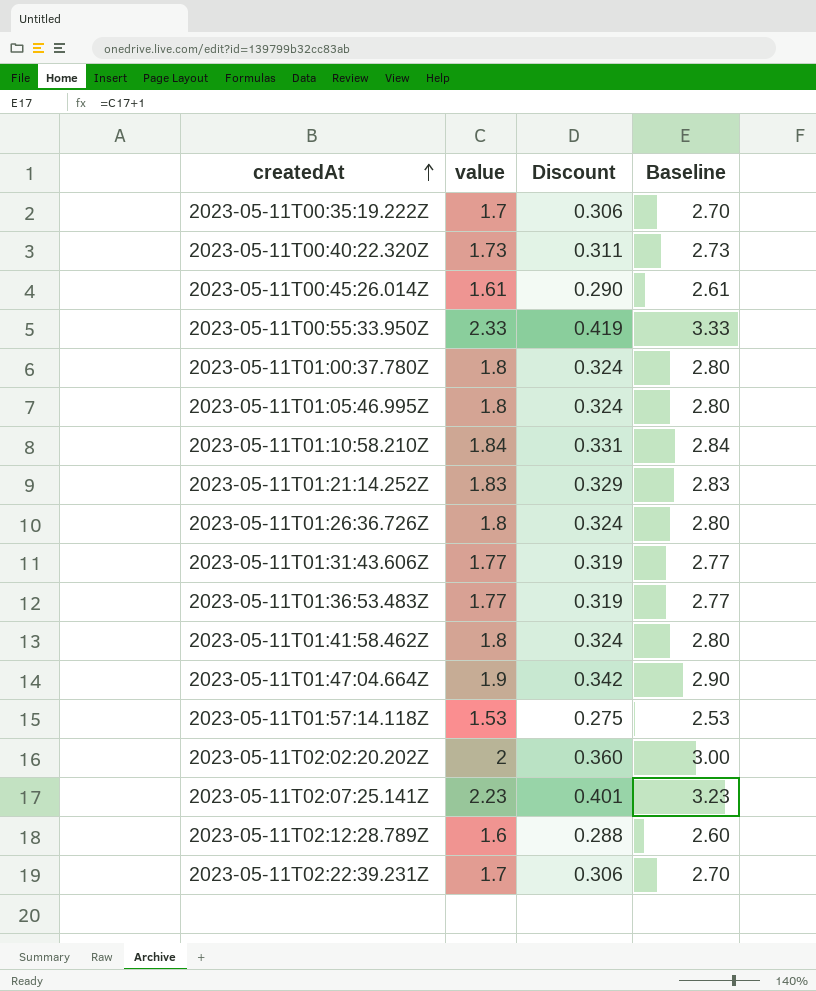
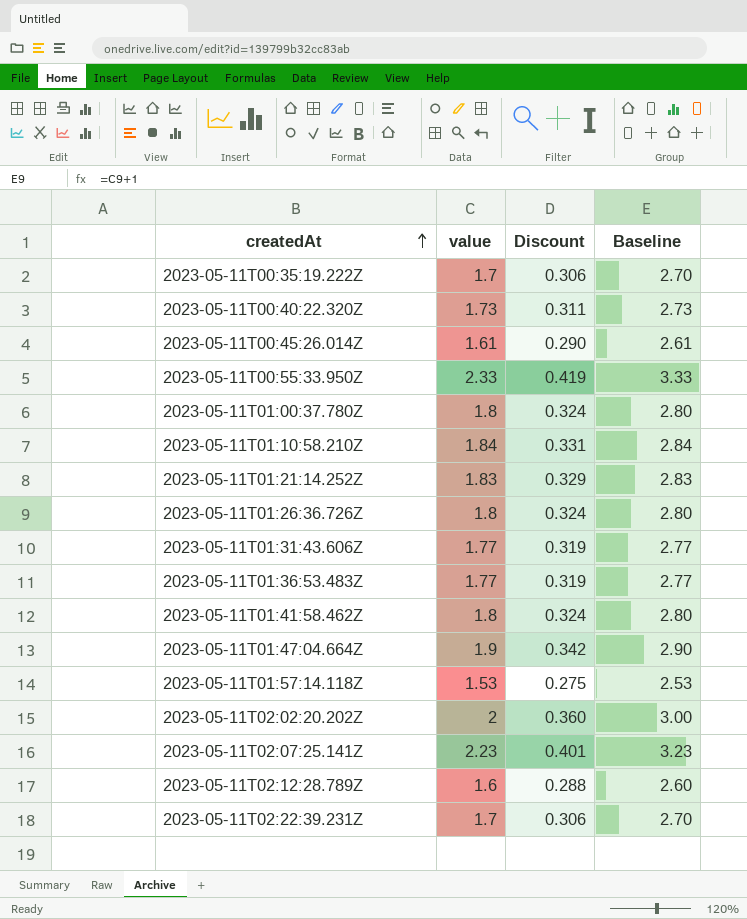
row 2023-05-11T01:05:46.995Z: 1.8 | 0.324 | 2.80 -> none

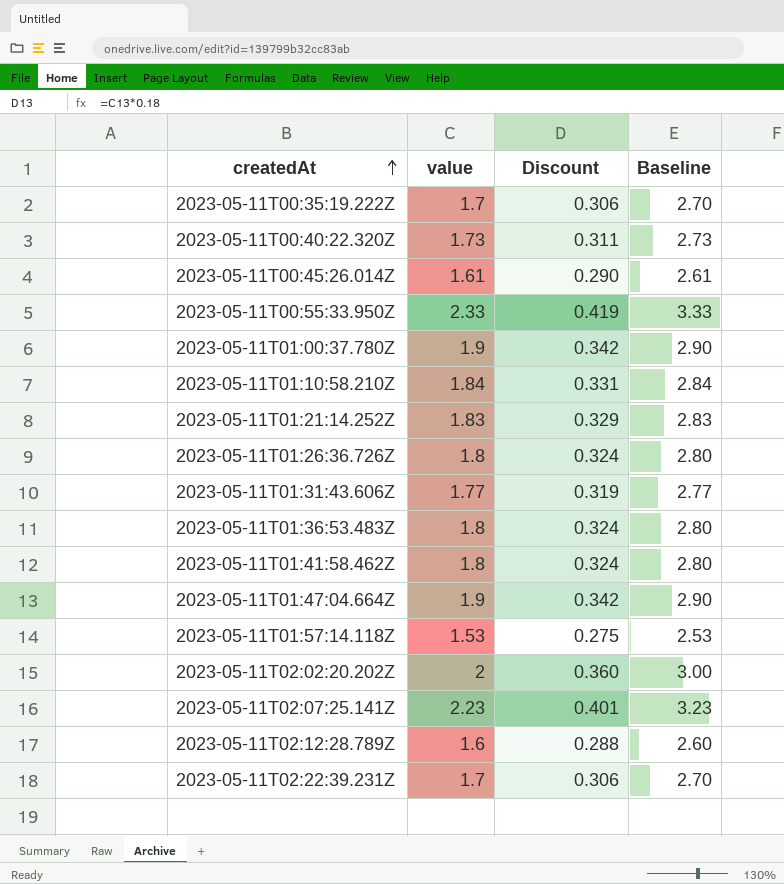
2023-05-11T01:00:37.780Z | value: 1.8 -> 1.9
2023-05-11T01:00:37.780Z | Discount: 0.324 -> 0.342
2023-05-11T01:00:37.780Z | Baseline: 2.80 -> 2.90
2023-05-11T01:36:53.483Z | value: 1.77 -> 1.8
2023-05-11T01:36:53.483Z | Discount: 0.319 -> 0.324
2023-05-11T01:36:53.483Z | Baseline: 2.77 -> 2.80

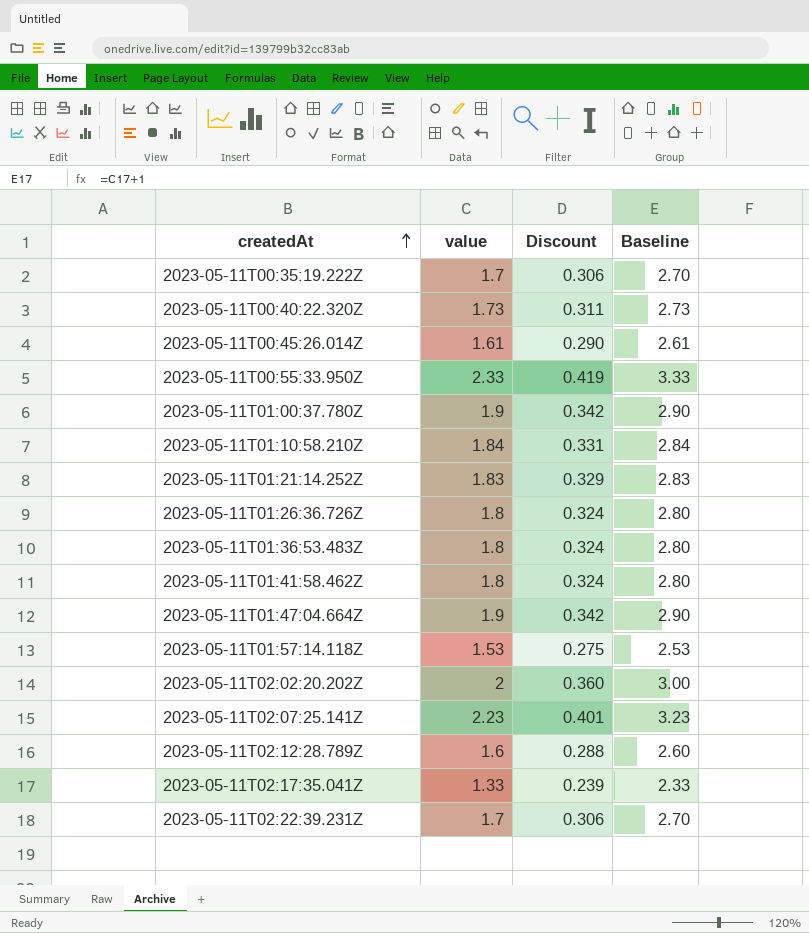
row 2023-05-11T01:31:43.606Z: 1.77 | 0.319 | 2.77 -> none
row 2023-05-11T02:17:35.041Z: none -> 1.33 | 0.239 | 2.33

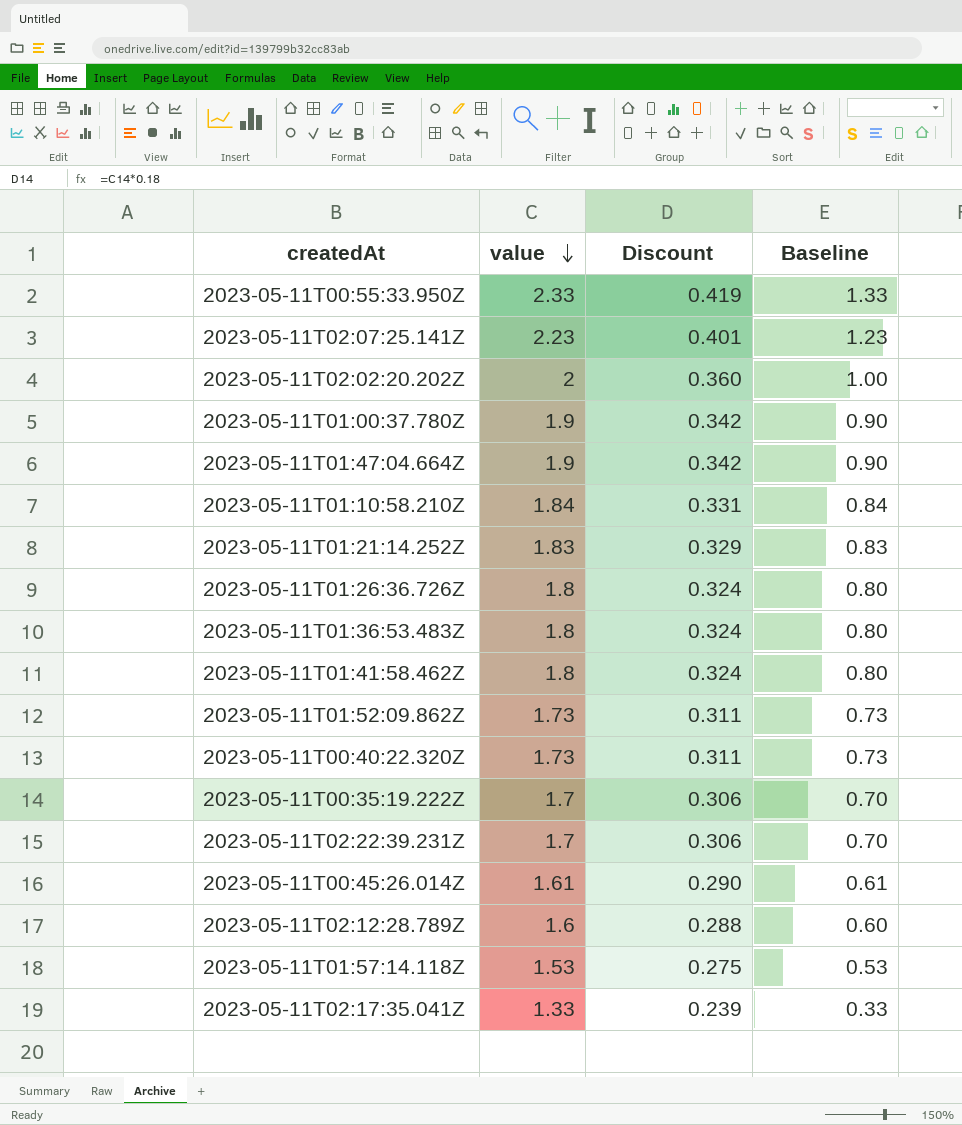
row order: createdAt ascending -> value descending
column Baseline | formula: [value] + 1 -> [value] - 1
row 2023-05-11T01:52:09.862Z: none -> 1.73 | 0.311 | 0.73

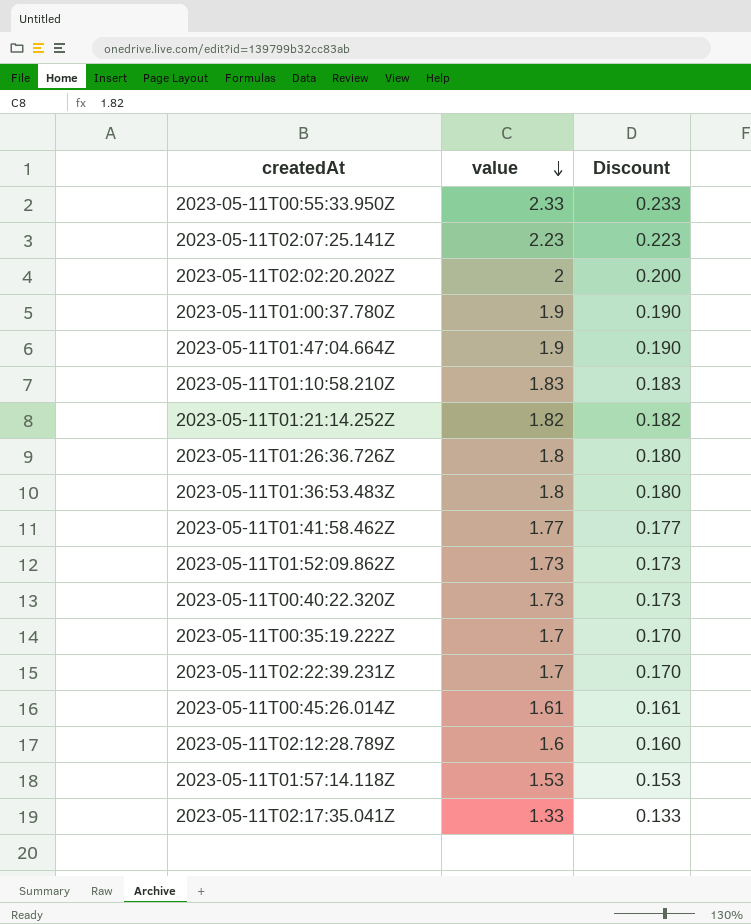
column Baseline | formula: [value] - 1 -> none
column Discount | formula: [value] * 0.18 -> [value] * 0.1
2023-05-11T01:10:58.210Z | value: 1.84 -> 1.83
2023-05-11T01:21:14.252Z | value: 1.83 -> 1.82
2023-05-11T01:41:58.462Z | value: 1.8 -> 1.77

